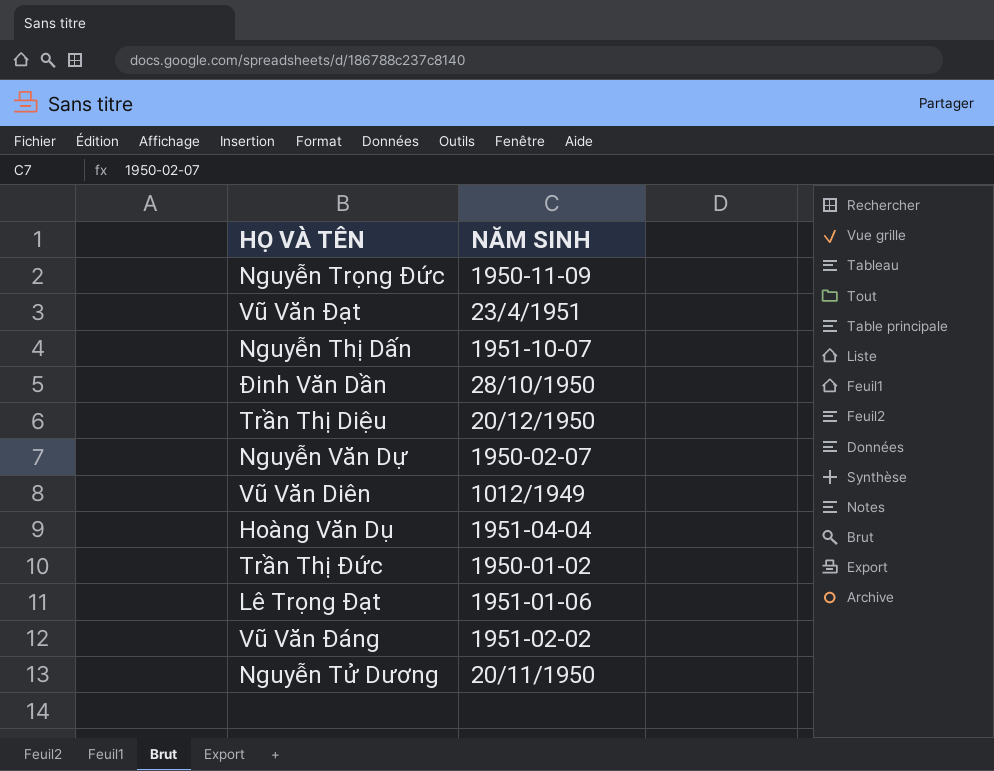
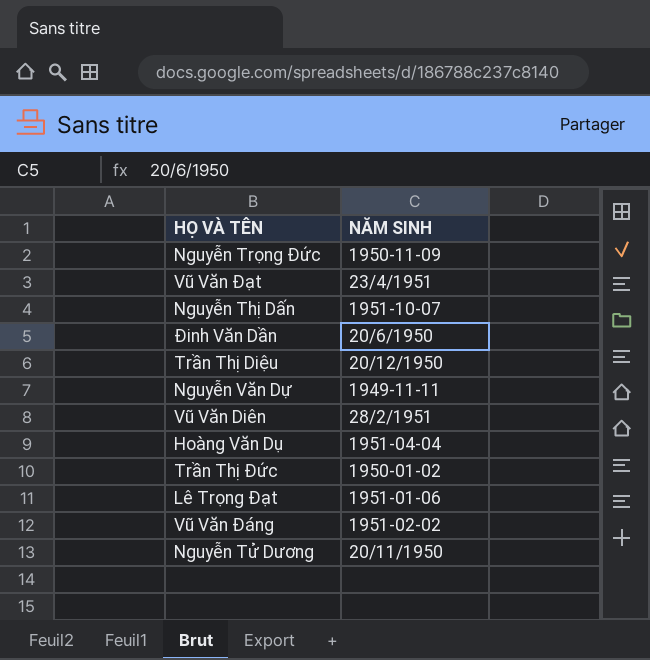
Đinh Văn Dần | NĂM SINH: 28/10/1950 -> 20/6/1950
Nguyễn Văn Dự | NĂM SINH: 1950-02-07 -> 1949-11-11
Vũ Văn Diên | NĂM SINH: 1012/1949 -> 28/2/1951

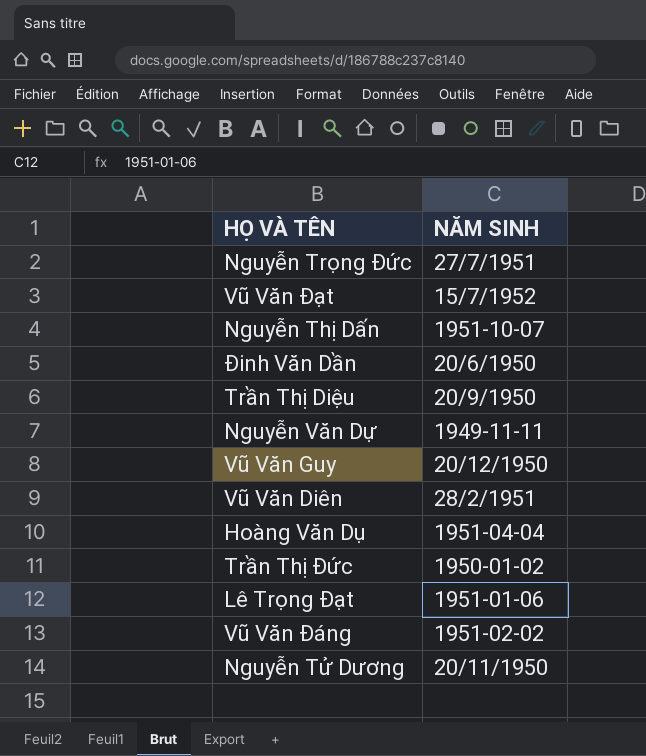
Nguyễn Trọng Đức | NĂM SINH: 1950-11-09 -> 27/7/1951
Vũ Văn Đạt | NĂM SINH: 23/4/1951 -> 15/7/1952
Trần Thị Diệu | NĂM SINH: 20/12/1950 -> 20/9/1950
row Vũ Văn Guy: none -> 20/12/1950

